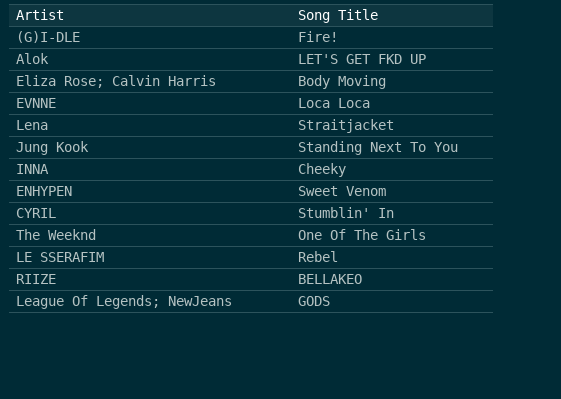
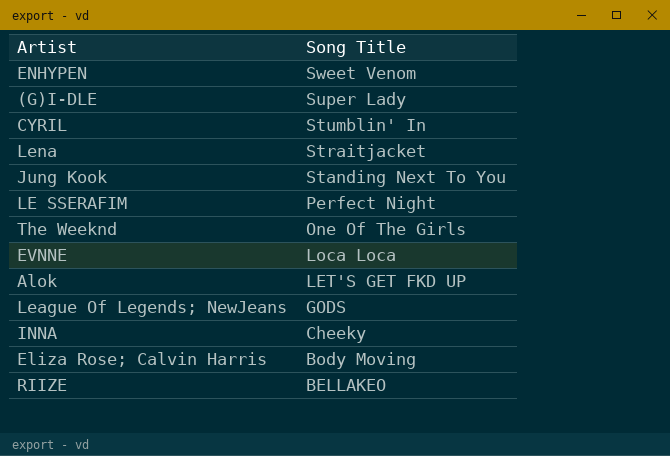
row order: none -> Song Title descending
(G)I-DLE | Song Title: Fire! -> Super Lady
LE SSERAFIM | Song Title: Rebel -> Perfect Night

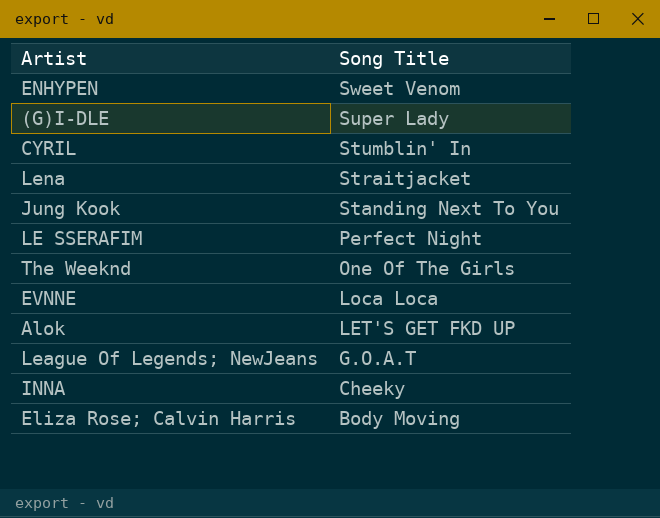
row RIIZE: BELLAKEO -> none
League Of Legends; NewJeans | Song Title: GODS -> G.O.A.T

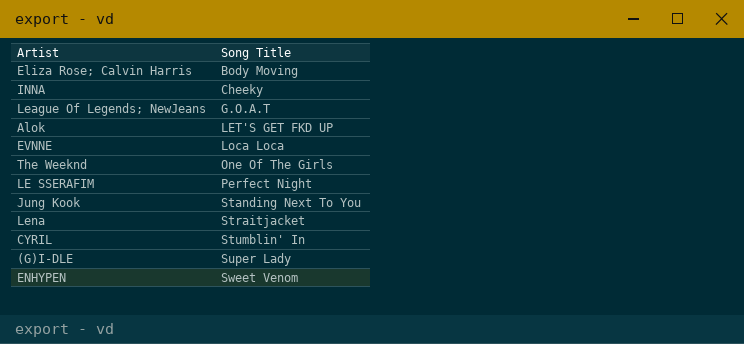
row order: Song Title descending -> Song Title ascending

